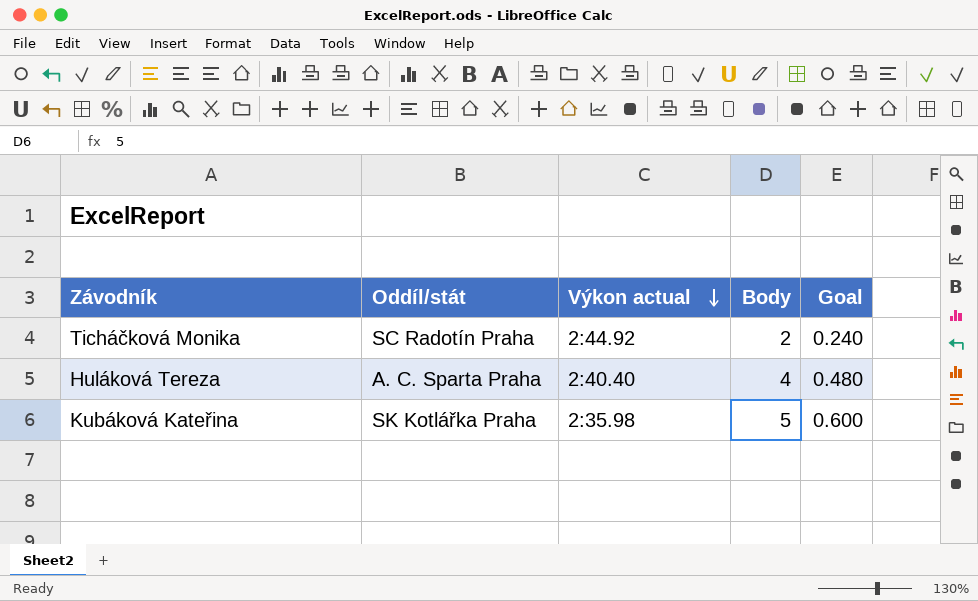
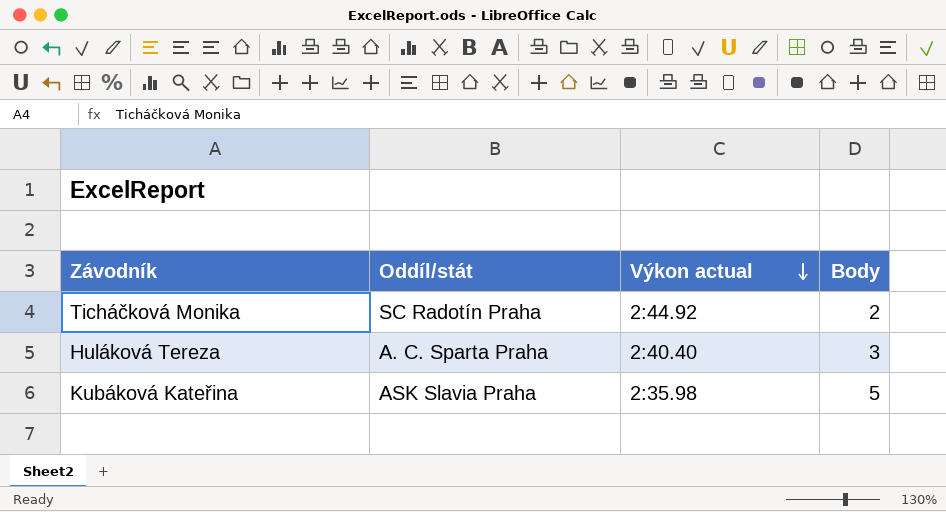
column Goal | formula: [Body] * 0.12 -> none
Huláková Tereza | Body: 4 -> 3
Kubáková Kateřina | Oddíl/stát: SK Kotlářka Praha -> ASK Slavia Praha

